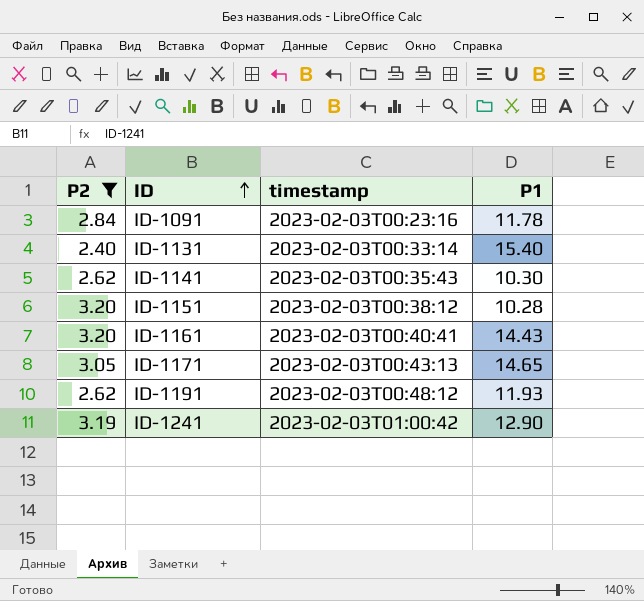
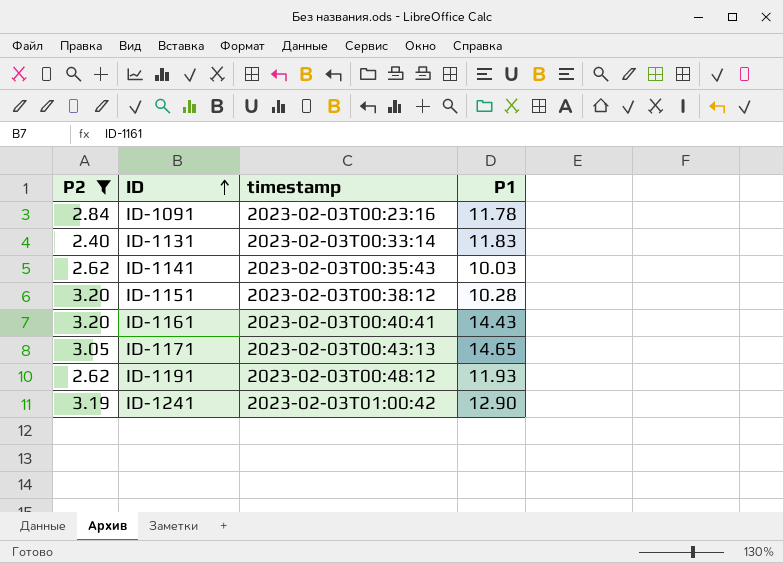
ID-1131 | P1: 15.40 -> 11.83
ID-1141 | P1: 10.30 -> 10.03

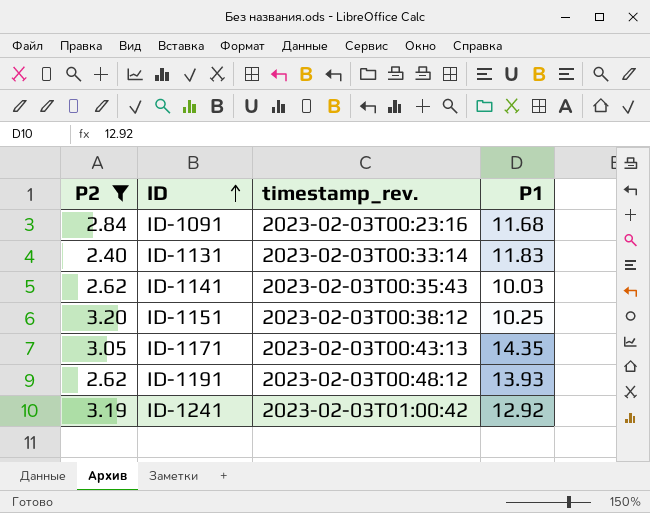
column name: timestamp -> timestamp_rev.
row ID-1161: 3.20 | 2023-02-03T00:40:41 | 14.43 -> none
ID-1091 | P1: 11.78 -> 11.68
ID-1151 | P1: 10.28 -> 10.25
ID-1171 | P1: 14.65 -> 14.35
ID-1191 | P1: 11.93 -> 13.93
ID-1241 | P1: 12.90 -> 12.92

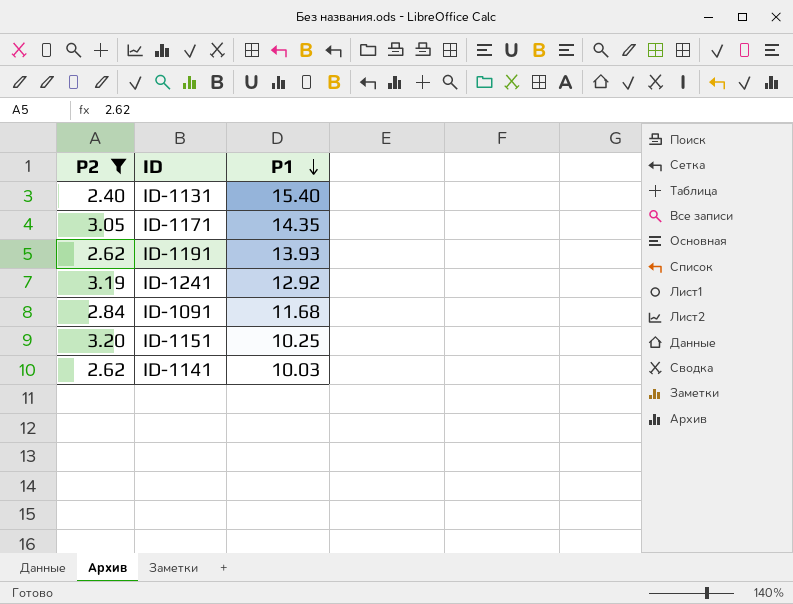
row order: ID ascending -> P1 descending
column timestamp_rev. | position: 3 -> none
ID-1131 | P1: 11.83 -> 15.40

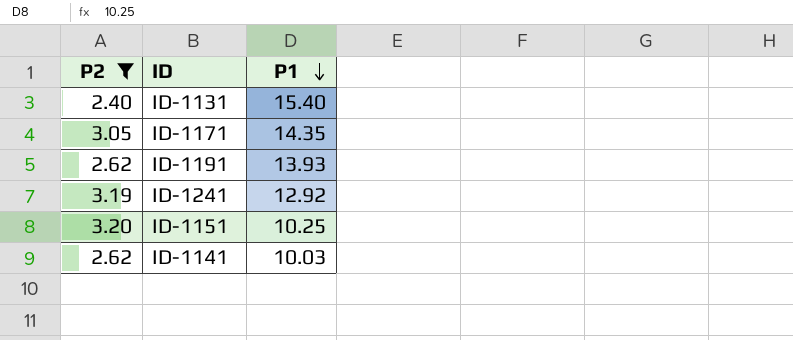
row ID-1091: 2.84 | 11.68 -> none

